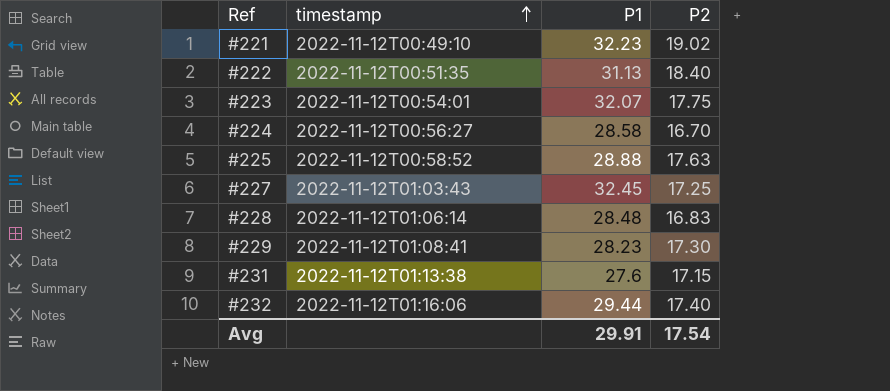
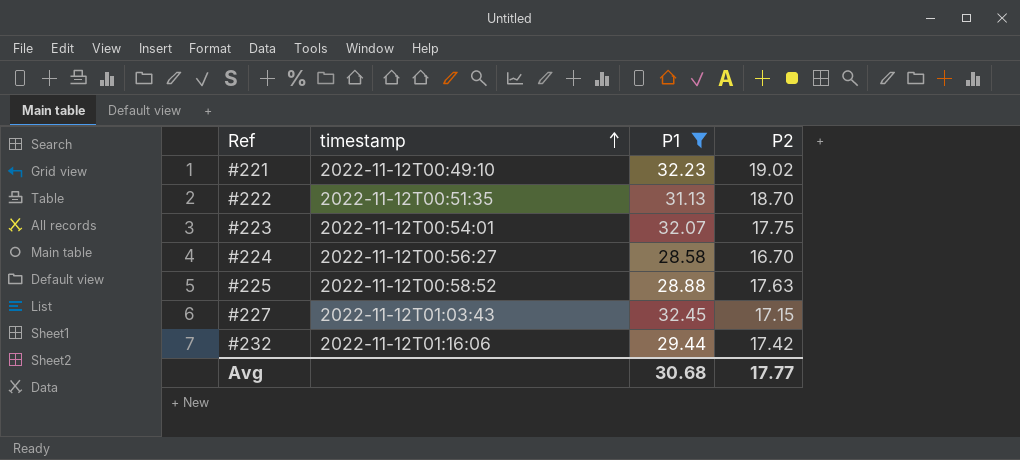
filter: none -> P1 >= 28.58
#222 | P2: 18.40 -> 18.70
#227 | P2: 17.25 -> 17.15
#232 | P2: 17.40 -> 17.42
Avg | P1: 29.91 -> 30.68
Avg | P2: 17.54 -> 17.77

